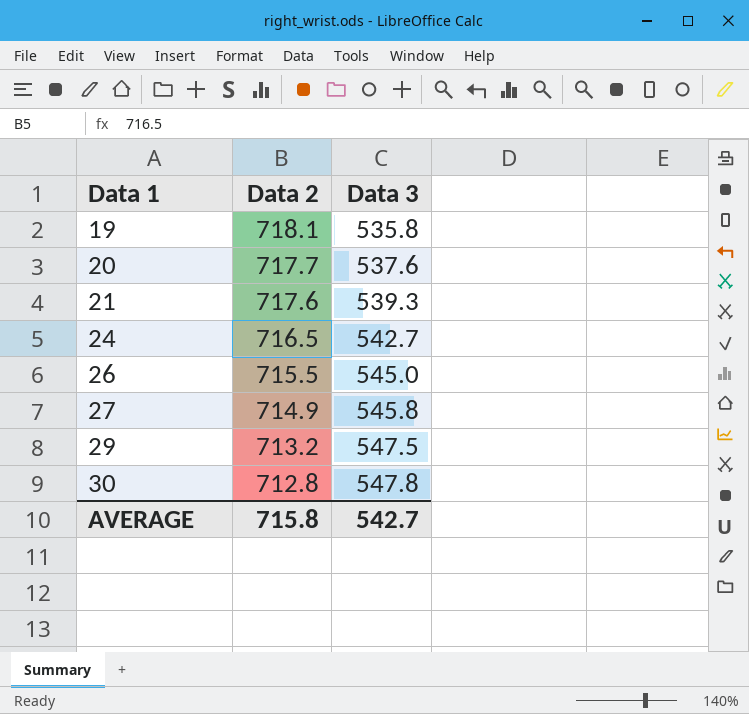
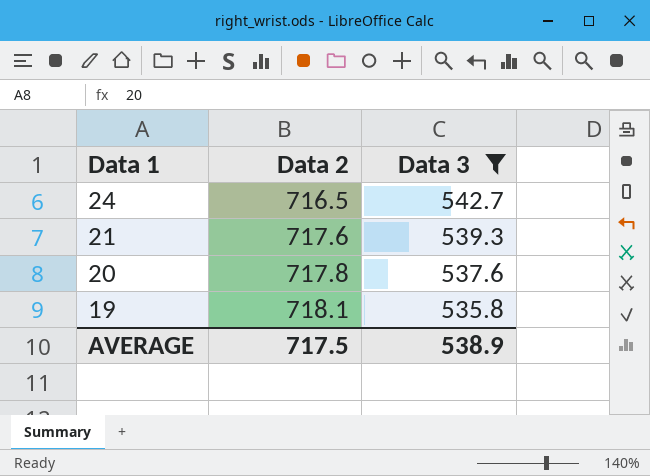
filter: none -> Data 3 <= 542.7
row order: Data 1 ascending -> Data 1 descending
20 | Data 2: 717.7 -> 717.8
AVERAGE | Data 2: 715.8 -> 717.5
AVERAGE | Data 3: 542.7 -> 538.9

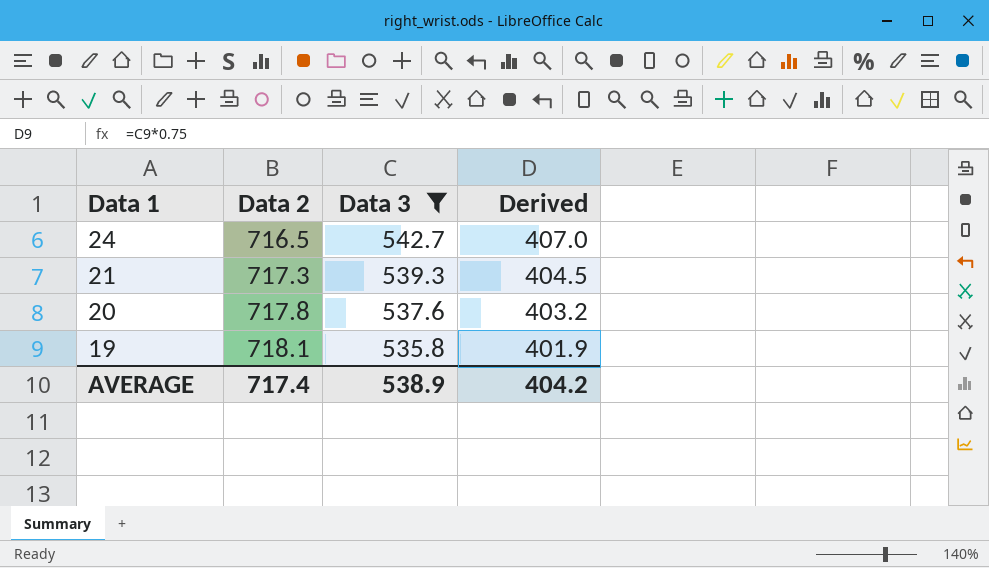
column Derived | formula: none -> [Data 3] * 0.75
21 | Data 2: 717.6 -> 717.3
AVERAGE | Data 2: 717.5 -> 717.4

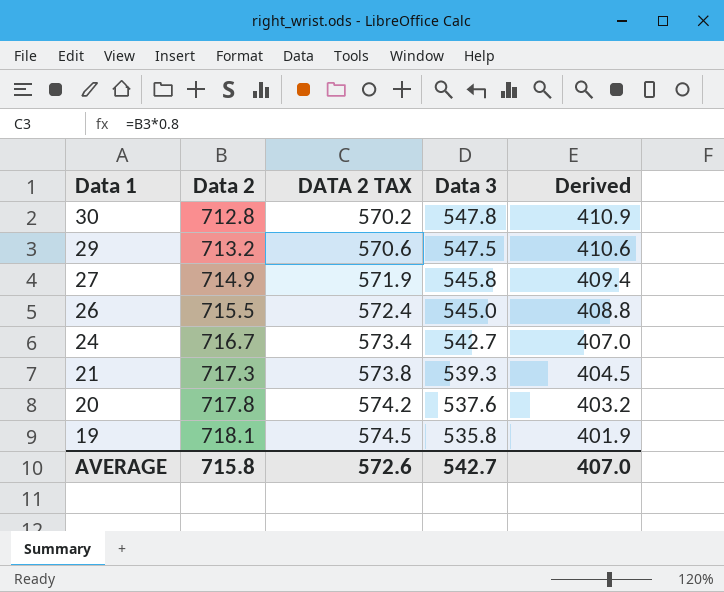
filter: Data 3 <= 542.7 -> none
column DATA 2 TAX | formula: none -> [Data 2] * 0.8
24 | Data 2: 716.5 -> 716.7
AVERAGE | Data 2: 717.4 -> 715.8
AVERAGE | Data 3: 538.9 -> 542.7
AVERAGE | Derived: 404.2 -> 407.0

